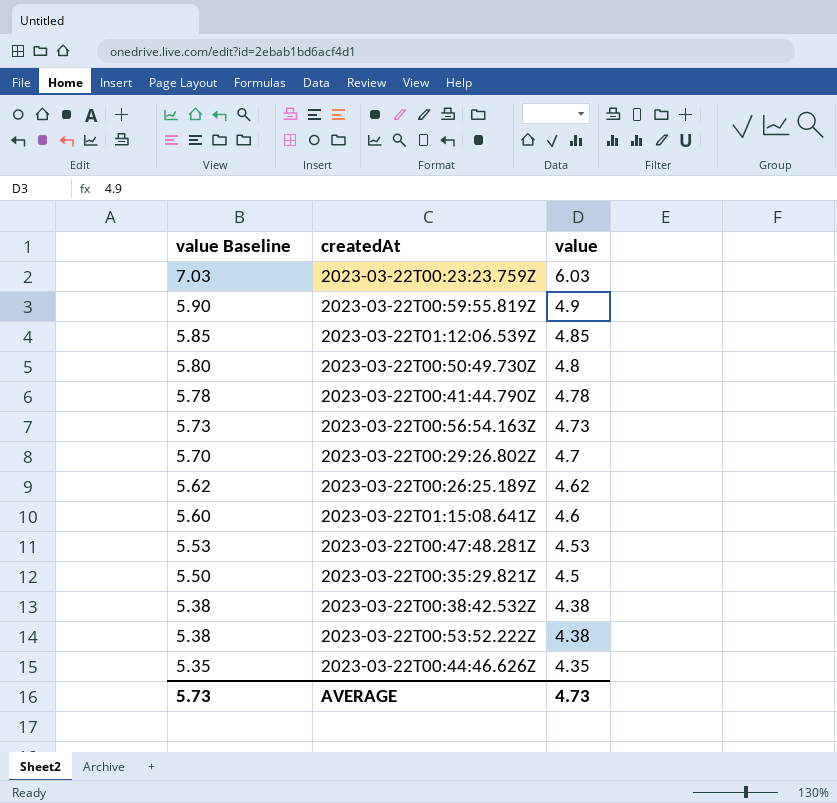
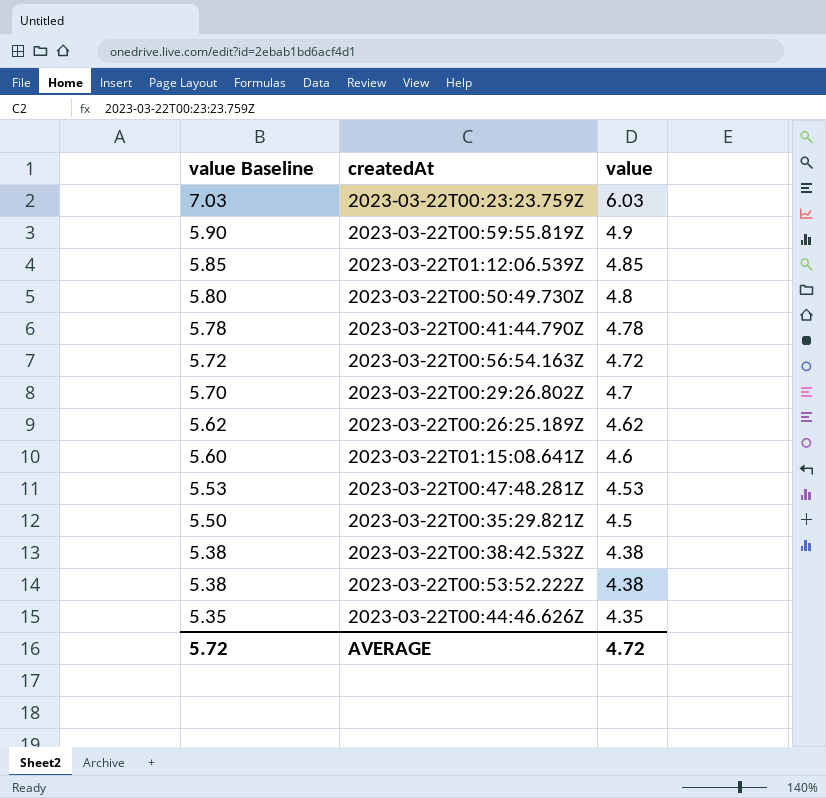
2023-03-22T00:56:54.163Z | value Baseline: 5.73 -> 5.72
2023-03-22T00:56:54.163Z | value: 4.73 -> 4.72
AVERAGE | value Baseline: 5.73 -> 5.72
AVERAGE | value: 4.73 -> 4.72

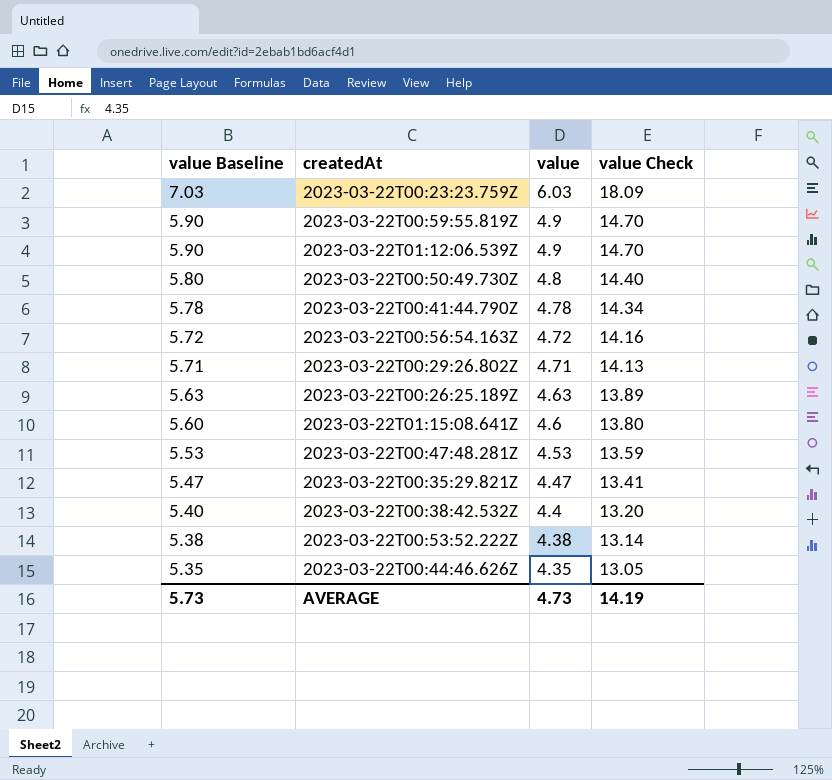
column value Check | formula: none -> [value] * 3
2023-03-22T01:12:06.539Z | value Baseline: 5.85 -> 5.90
2023-03-22T01:12:06.539Z | value: 4.85 -> 4.9
2023-03-22T00:29:26.802Z | value Baseline: 5.70 -> 5.71
2023-03-22T00:29:26.802Z | value: 4.7 -> 4.71
2023-03-22T00:26:25.189Z | value Baseline: 5.62 -> 5.63
2023-03-22T00:26:25.189Z | value: 4.62 -> 4.63
2023-03-22T00:35:29.821Z | value Baseline: 5.50 -> 5.47
2023-03-22T00:35:29.821Z | value: 4.5 -> 4.47
2023-03-22T00:38:42.532Z | value Baseline: 5.38 -> 5.40
2023-03-22T00:38:42.532Z | value: 4.38 -> 4.4
AVERAGE | value Baseline: 5.72 -> 5.73
AVERAGE | value: 4.72 -> 4.73

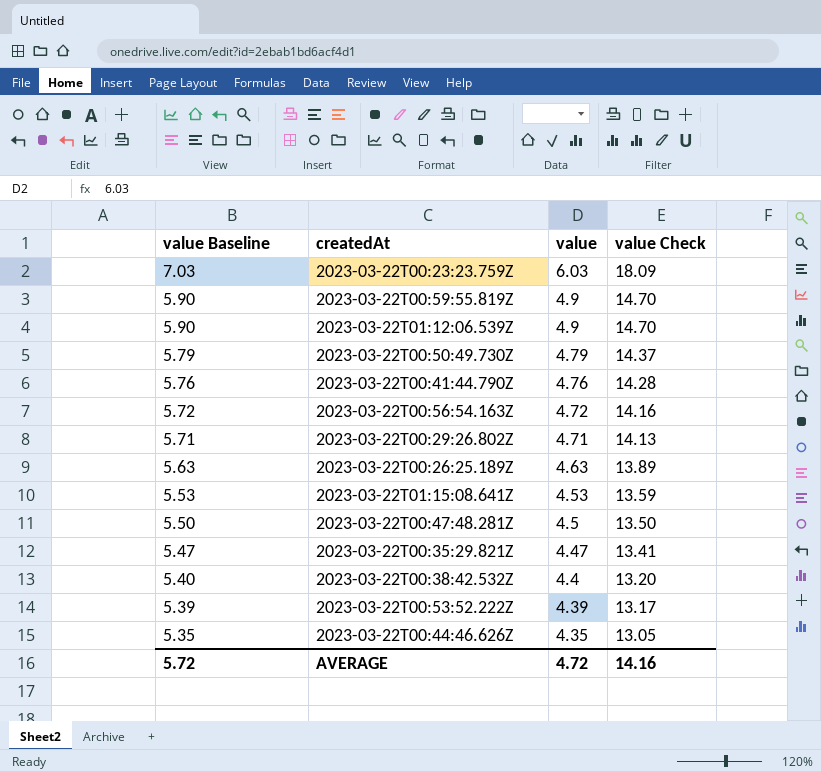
2023-03-22T00:50:49.730Z | value Baseline: 5.80 -> 5.79
2023-03-22T00:50:49.730Z | value: 4.8 -> 4.79
2023-03-22T00:50:49.730Z | value Check: 14.40 -> 14.37
2023-03-22T00:41:44.790Z | value Baseline: 5.78 -> 5.76
2023-03-22T00:41:44.790Z | value: 4.78 -> 4.76
2023-03-22T00:41:44.790Z | value Check: 14.34 -> 14.28
2023-03-22T01:15:08.641Z | value Baseline: 5.60 -> 5.53
2023-03-22T01:15:08.641Z | value: 4.6 -> 4.53
2023-03-22T01:15:08.641Z | value Check: 13.80 -> 13.59
2023-03-22T00:47:48.281Z | value Baseline: 5.53 -> 5.50
2023-03-22T00:47:48.281Z | value: 4.53 -> 4.5
2023-03-22T00:47:48.281Z | value Check: 13.59 -> 13.50
2023-03-22T00:53:52.222Z | value Baseline: 5.38 -> 5.39
2023-03-22T00:53:52.222Z | value: 4.38 -> 4.39
2023-03-22T00:53:52.222Z | value Check: 13.14 -> 13.17
AVERAGE | value Baseline: 5.73 -> 5.72
AVERAGE | value: 4.73 -> 4.72
AVERAGE | value Check: 14.19 -> 14.16

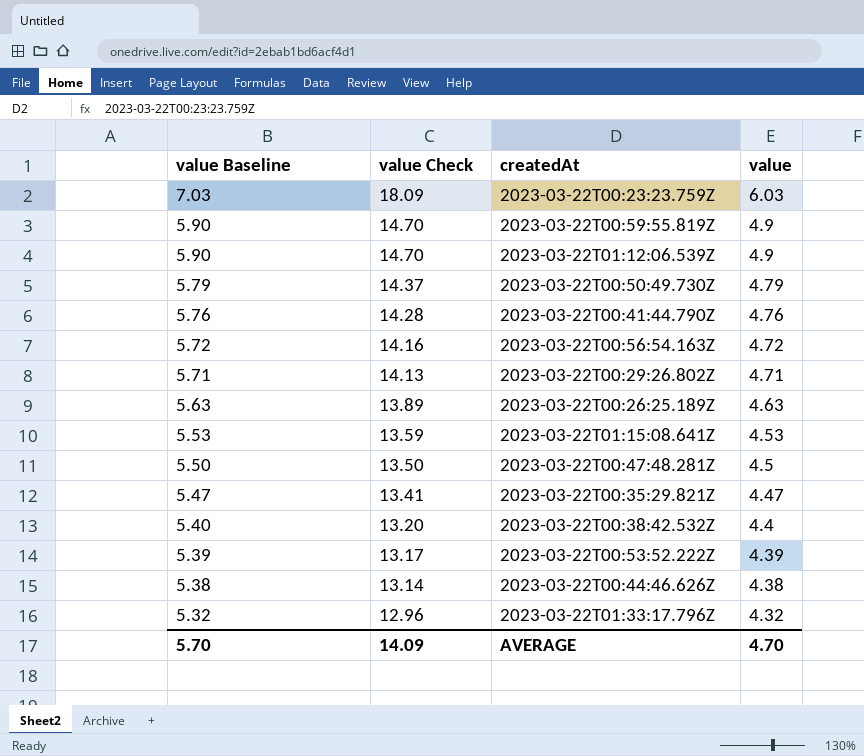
column value Check | position: 4 -> 2
2023-03-22T00:44:46.626Z | value Baseline: 5.35 -> 5.38
2023-03-22T00:44:46.626Z | value Check: 13.05 -> 13.14
2023-03-22T00:44:46.626Z | value: 4.35 -> 4.38
row 2023-03-22T01:33:17.796Z: none -> 5.32 | 12.96 | 4.32
AVERAGE | value Baseline: 5.72 -> 5.70
AVERAGE | value Check: 14.16 -> 14.09
AVERAGE | value: 4.72 -> 4.70

